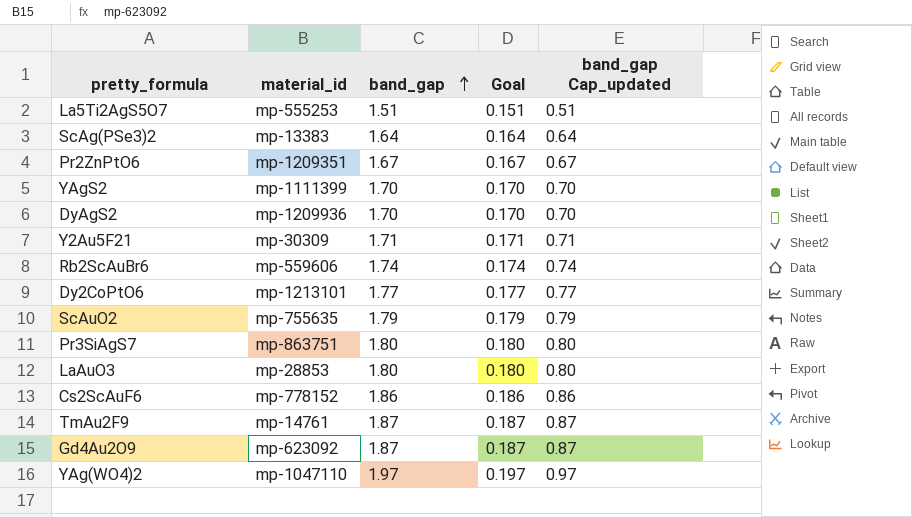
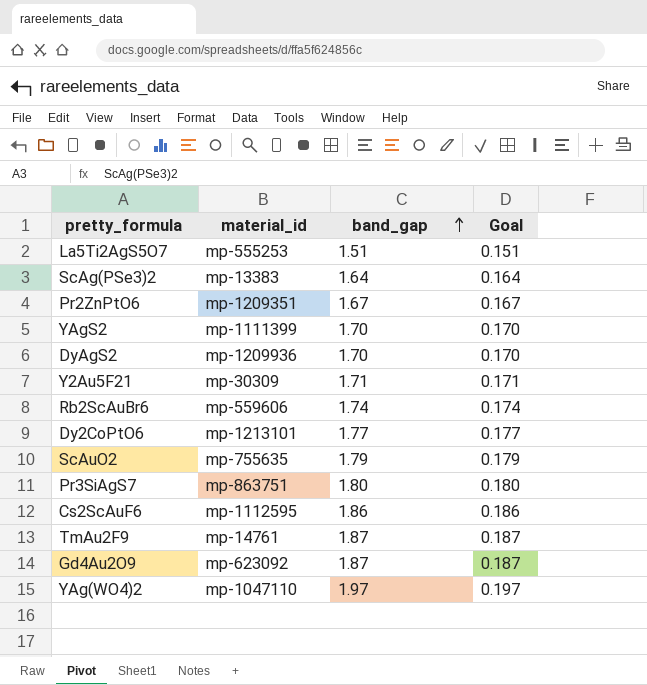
column band_gap Cap_updated | formula: [band_gap] - 1 -> none
row LaAuO3: mp-28853 | 1.80 | 0.180 | 0.80 -> none
Cs2ScAuF6 | material_id: mp-778152 -> mp-1112595

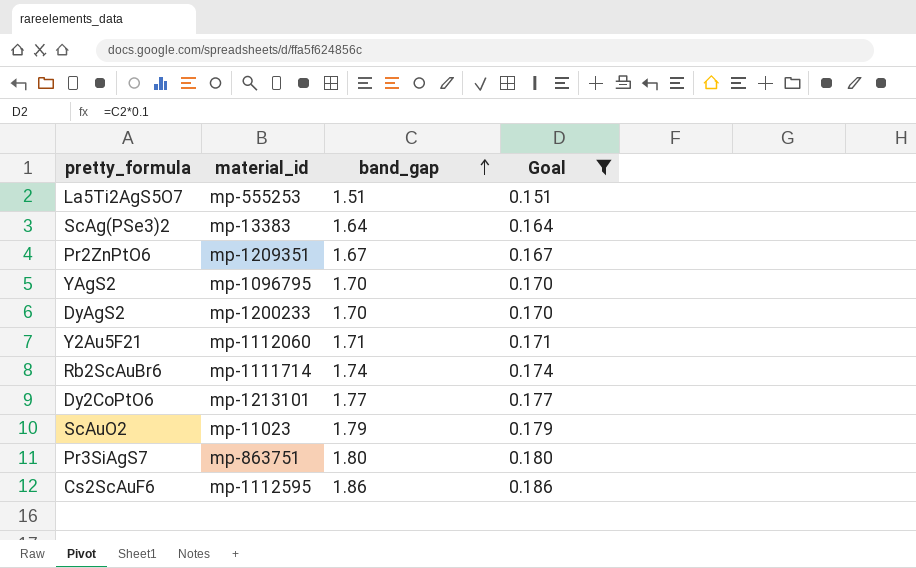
filter: none -> Goal <= 0.186
YAgS2 | material_id: mp-1111399 -> mp-1096795
DyAgS2 | material_id: mp-1209936 -> mp-1200233
Y2Au5F21 | material_id: mp-30309 -> mp-1112060
Rb2ScAuBr6 | material_id: mp-559606 -> mp-1111714
ScAuO2 | material_id: mp-755635 -> mp-11023

